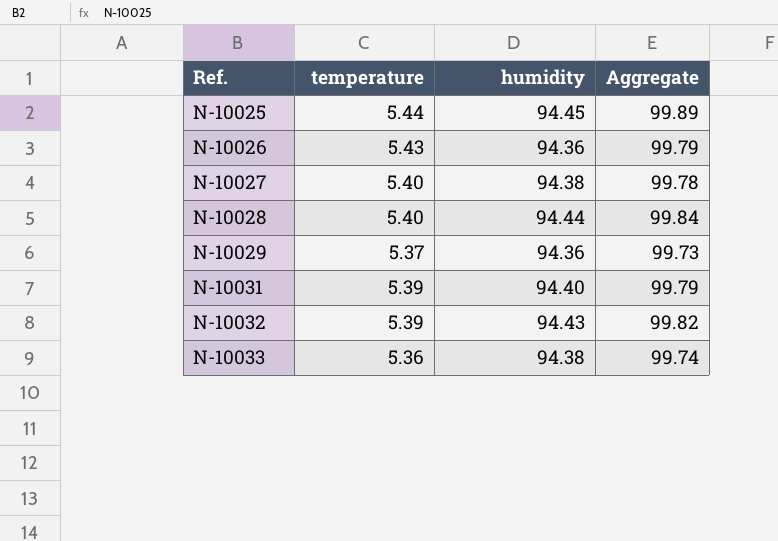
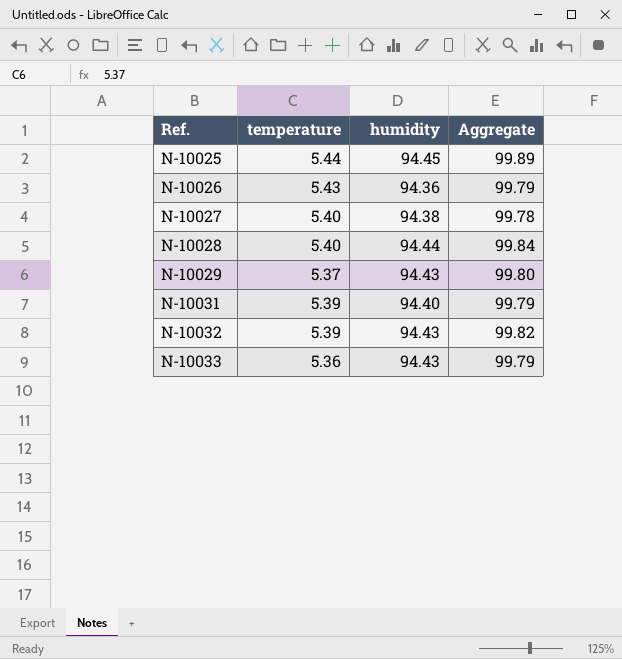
N-10029 | humidity: 94.36 -> 94.43
N-10029 | Aggregate: 99.73 -> 99.80
N-10033 | humidity: 94.38 -> 94.43
N-10033 | Aggregate: 99.74 -> 99.79

